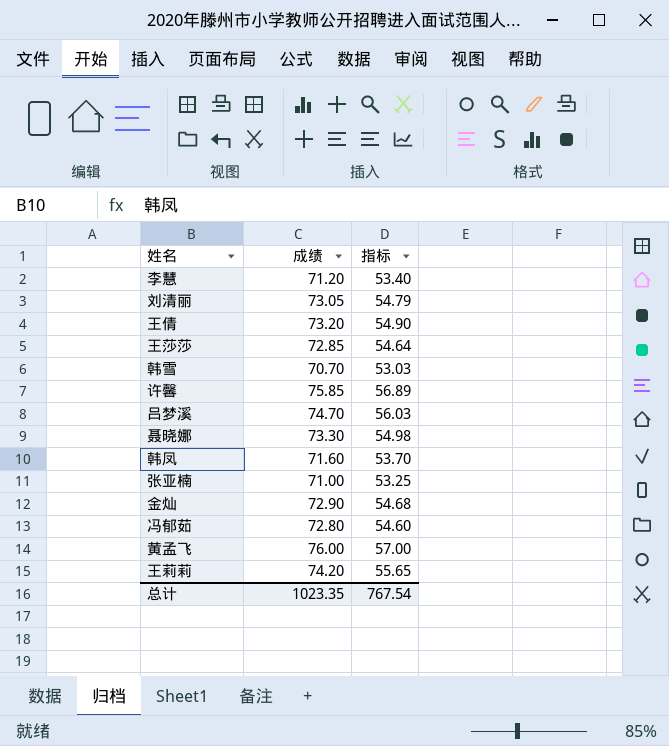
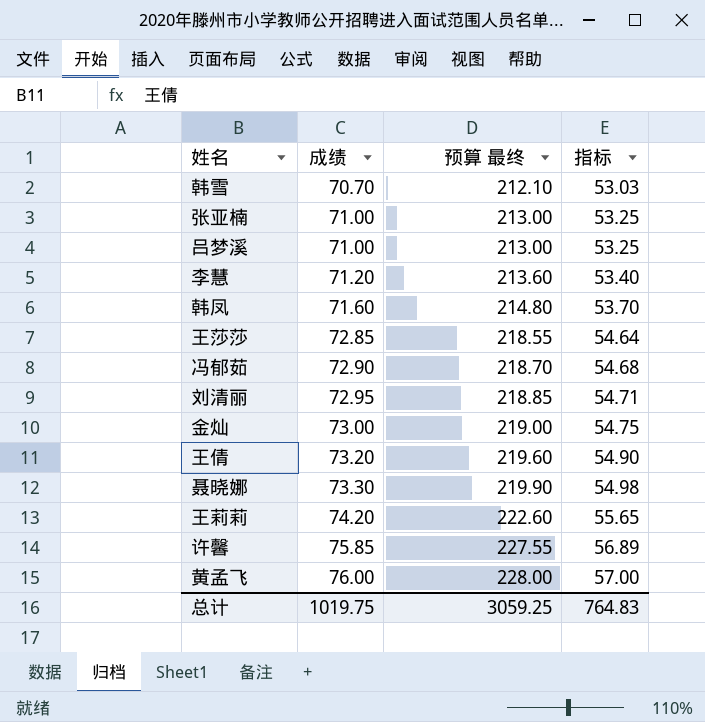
row order: none -> 成绩 ascending
column 预算 最终 | formula: none -> [成绩] * 3
吕梦溪 | 成绩: 74.70 -> 71.00
吕梦溪 | 指标: 56.03 -> 53.25
冯郁茹 | 成绩: 72.80 -> 72.90
冯郁茹 | 指标: 54.60 -> 54.68
刘清丽 | 成绩: 73.05 -> 72.95
刘清丽 | 指标: 54.79 -> 54.71
金灿 | 成绩: 72.90 -> 73.00
金灿 | 指标: 54.68 -> 54.75
总计 | 成绩: 1023.35 -> 1019.75
总计 | 指标: 767.54 -> 764.83

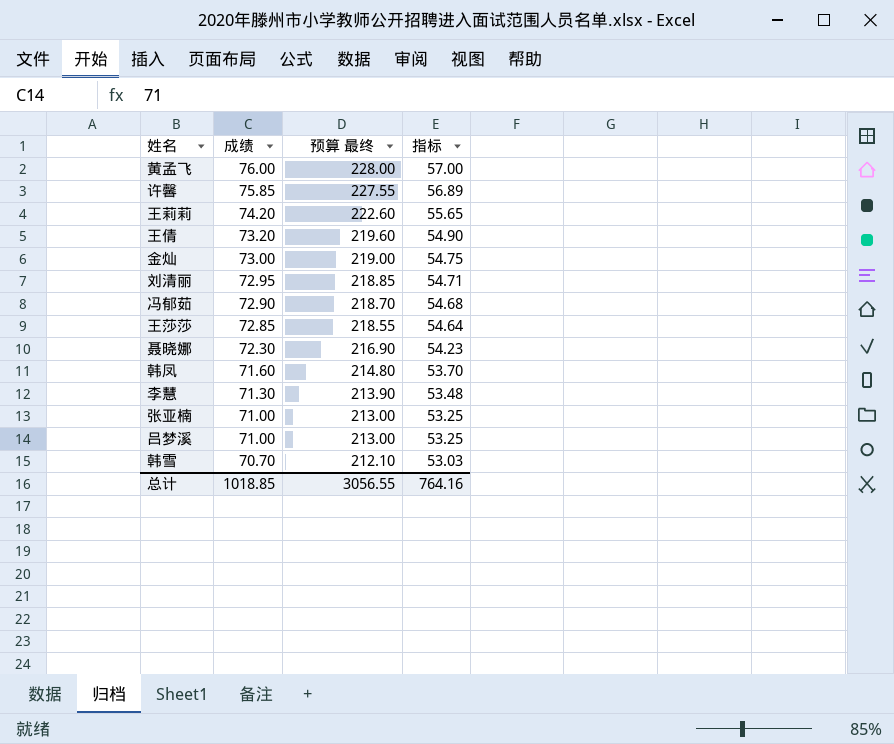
row order: 成绩 ascending -> 成绩 descending
聂晓娜 | 成绩: 73.30 -> 72.30
聂晓娜 | 预算 最终: 219.90 -> 216.90
聂晓娜 | 指标: 54.98 -> 54.23
李慧 | 成绩: 71.20 -> 71.30
李慧 | 预算 最终: 213.60 -> 213.90
李慧 | 指标: 53.40 -> 53.48
总计 | 成绩: 1019.75 -> 1018.85
总计 | 预算 最终: 3059.25 -> 3056.55
总计 | 指标: 764.83 -> 764.16

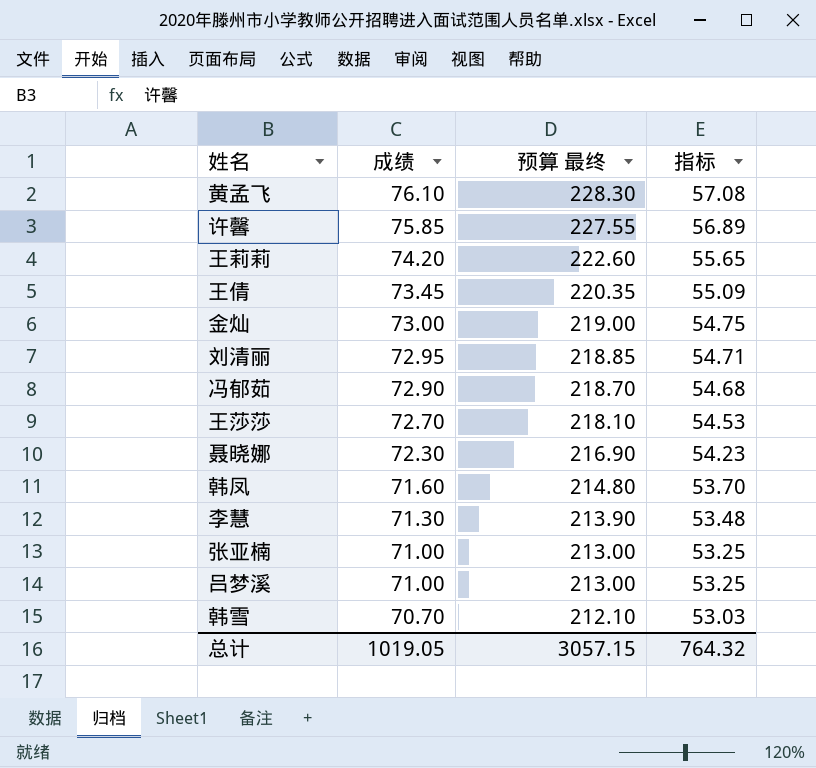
黄孟飞 | 成绩: 76.00 -> 76.10
黄孟飞 | 预算 最终: 228.00 -> 228.30
黄孟飞 | 指标: 57.00 -> 57.08
王倩 | 成绩: 73.20 -> 73.45
王倩 | 预算 最终: 219.60 -> 220.35
王倩 | 指标: 54.90 -> 55.09
王莎莎 | 成绩: 72.85 -> 72.70
王莎莎 | 预算 最终: 218.55 -> 218.10
王莎莎 | 指标: 54.64 -> 54.53
总计 | 成绩: 1018.85 -> 1019.05
总计 | 预算 最终: 3056.55 -> 3057.15
总计 | 指标: 764.16 -> 764.32

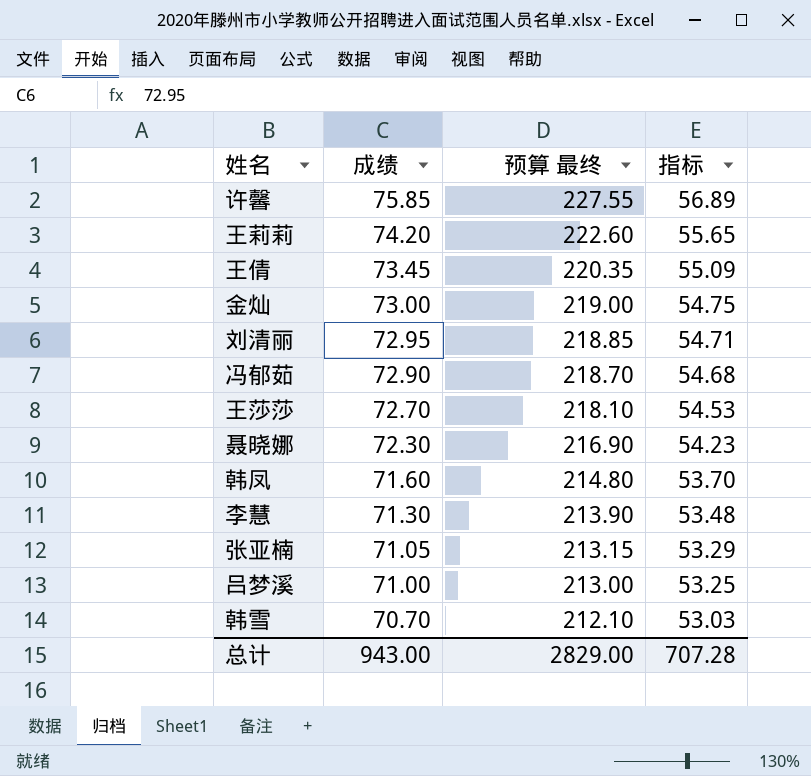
row 黄孟飞: 76.10 | 228.30 | 57.08 -> none
张亚楠 | 成绩: 71.00 -> 71.05
张亚楠 | 预算 最终: 213.00 -> 213.15
张亚楠 | 指标: 53.25 -> 53.29
总计 | 成绩: 1019.05 -> 943.00
总计 | 预算 最终: 3057.15 -> 2829.00
总计 | 指标: 764.32 -> 707.28

